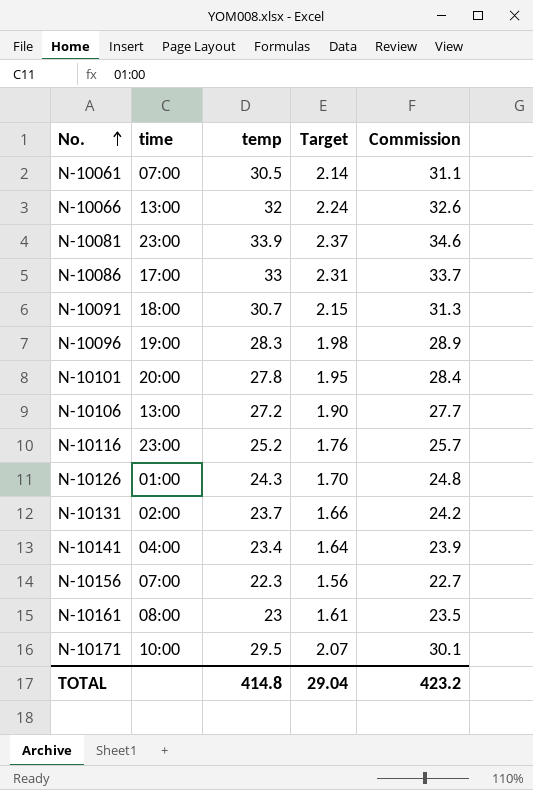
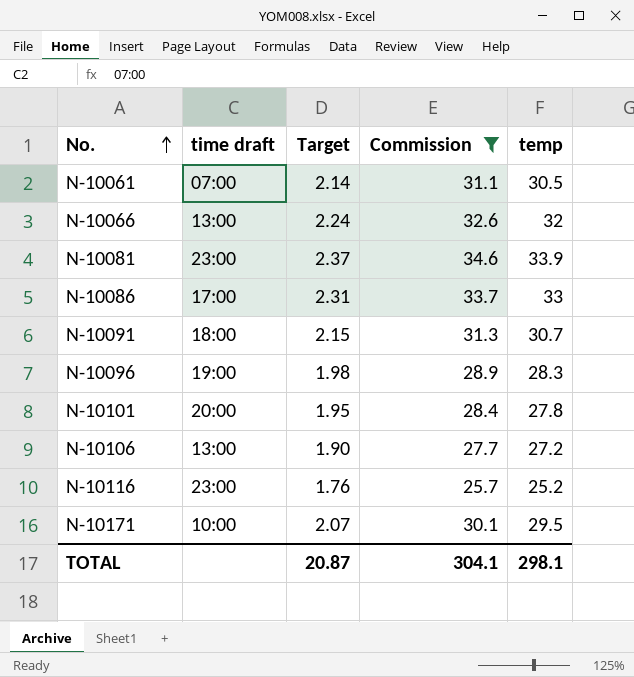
filter: none -> Commission >= 25.7
column name: time -> time draft
column temp | position: 3 -> 5
TOTAL | Target: 29.04 -> 20.87
TOTAL | Commission: 423.2 -> 304.1
TOTAL | temp: 414.8 -> 298.1

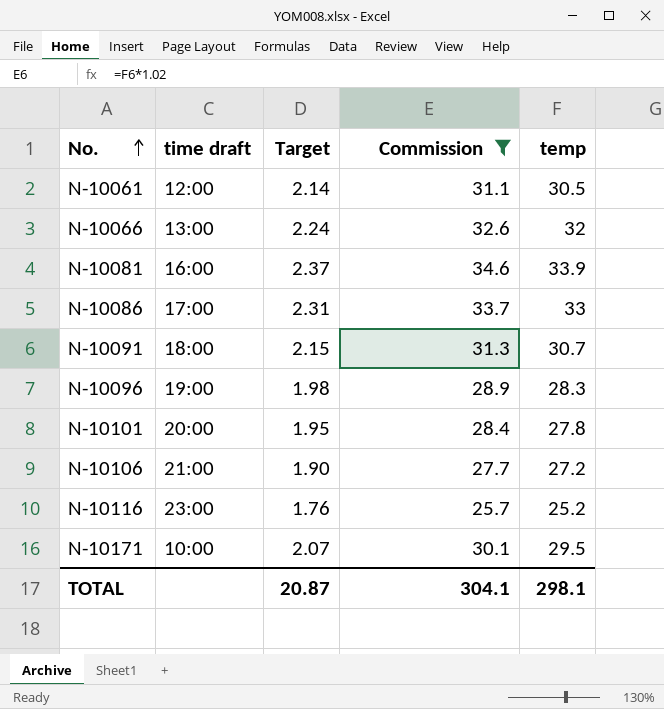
N-10061 | time draft: 07:00 -> 12:00
N-10081 | time draft: 23:00 -> 16:00
N-10106 | time draft: 13:00 -> 21:00

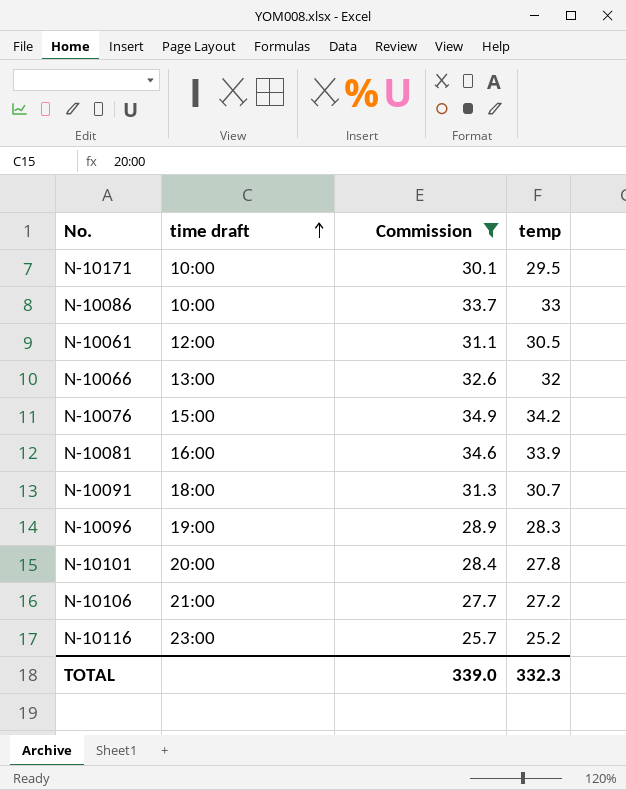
row order: No. ascending -> time draft ascending
column Target | formula: [temp] * 0.07 -> none
N-10086 | time draft: 17:00 -> 10:00
row N-10076: none -> 15:00 | 34.9 | 34.2
TOTAL | Commission: 304.1 -> 339.0
TOTAL | temp: 298.1 -> 332.3

